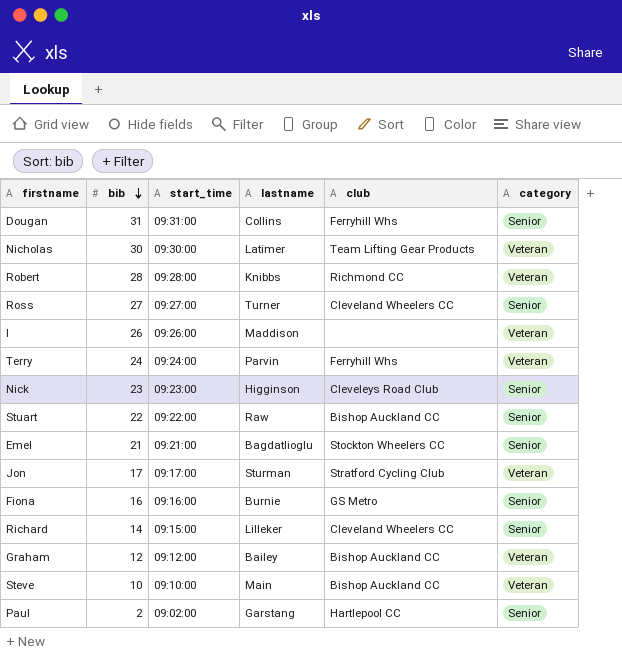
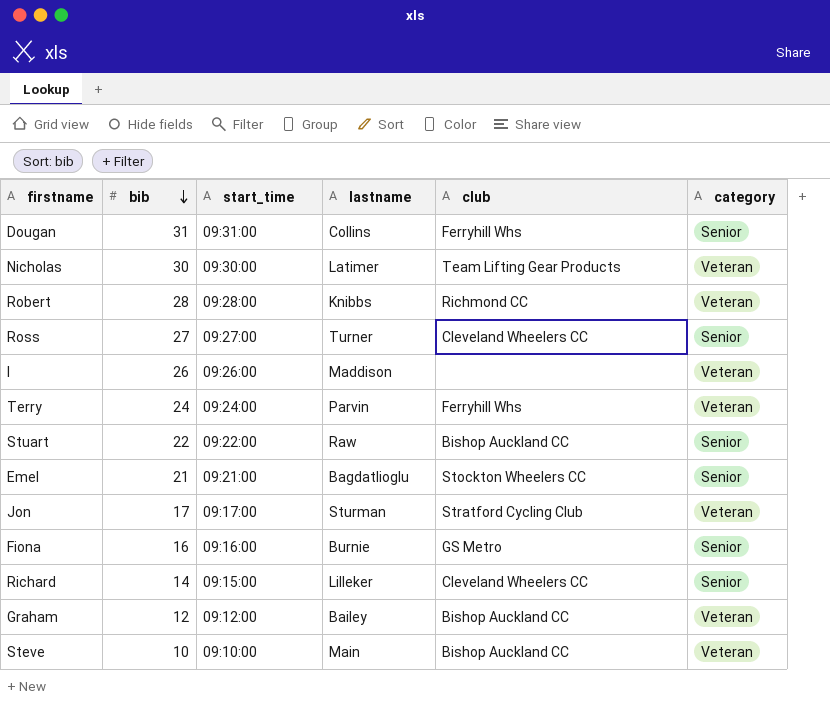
row Nick: 23 | 09:23:00 | Higginson | Cleveleys Road Club | Senior -> none
row Paul: 2 | 09:02:00 | Garstang | Hartlepool CC | Senior -> none

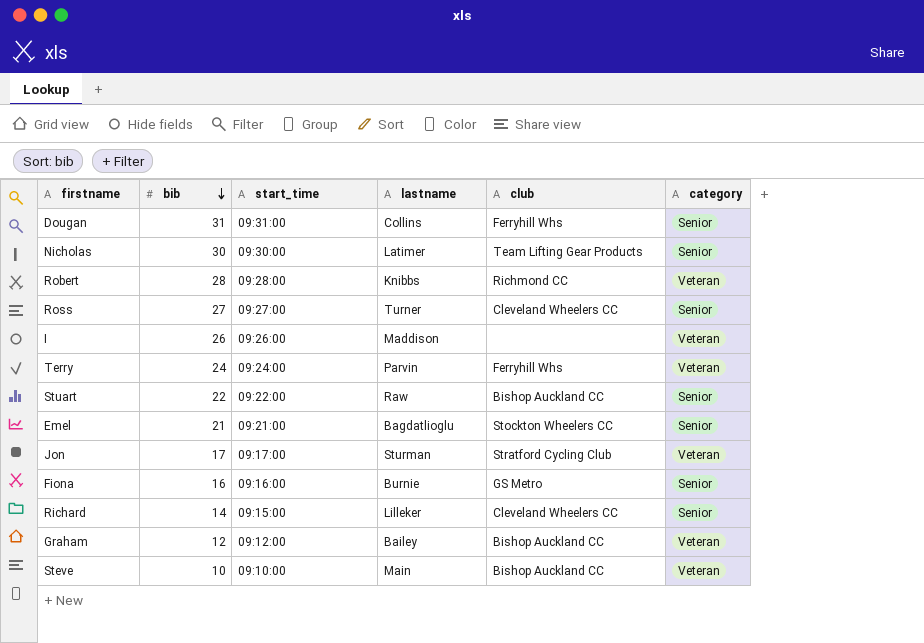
Nicholas | category: Veteran -> Senior

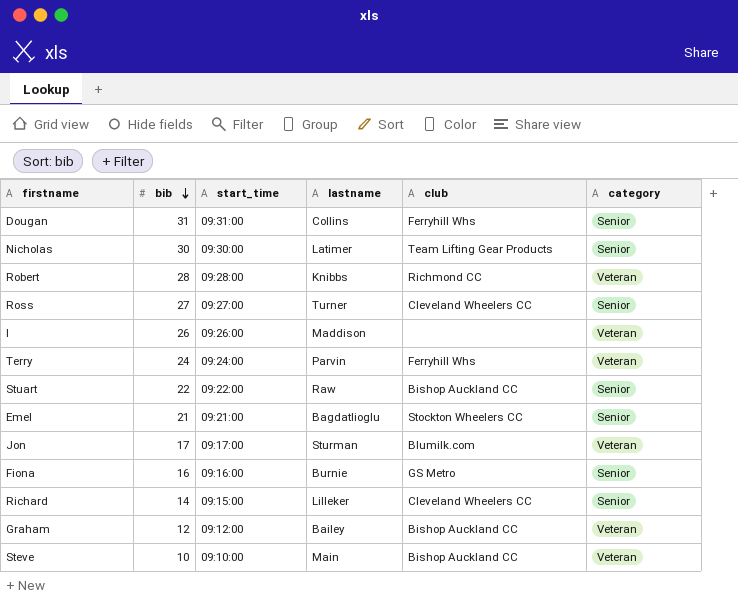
Jon | club: Stratford Cycling Club -> Blumilk.com

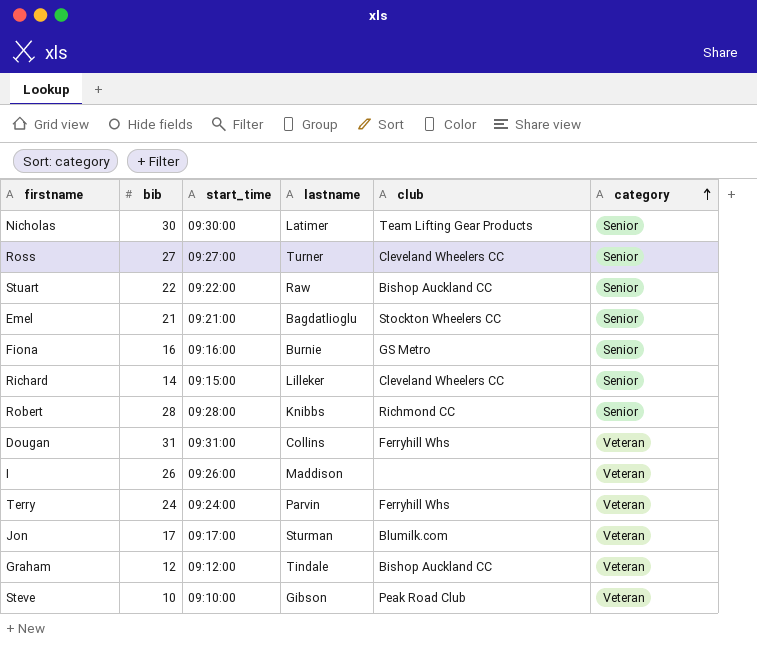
row order: bib descending -> category ascending
Robert | category: Veteran -> Senior
Dougan | category: Senior -> Veteran
Graham | lastname: Bailey -> Tindale
Steve | lastname: Main -> Gibson
Steve | club: Bishop Auckland CC -> Peak Road Club

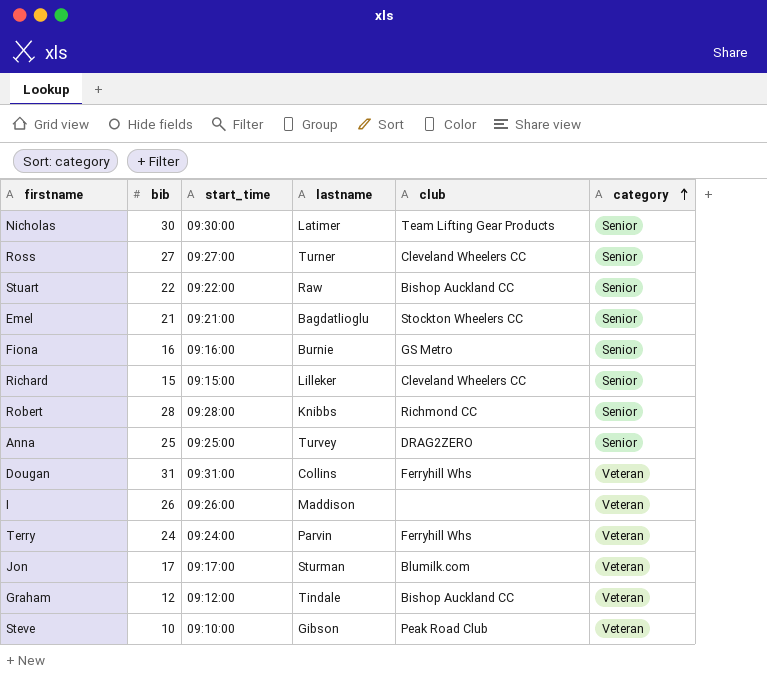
Richard | bib: 14 -> 15
row Anna: none -> 25 | 09:25:00 | Turvey | DRAG2ZERO | Senior

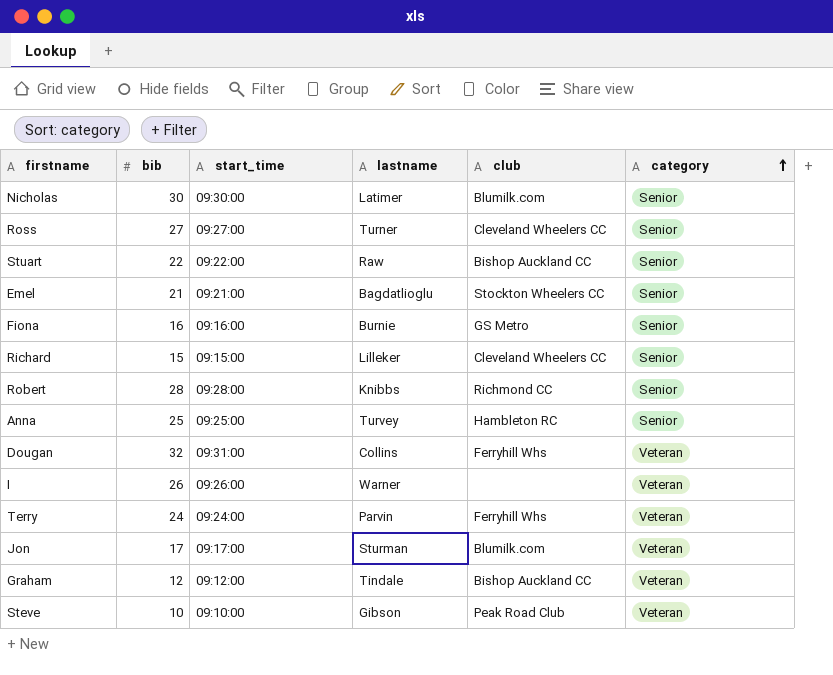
Nicholas | club: Team Lifting Gear Products -> Blumilk.com
Anna | club: DRAG2ZERO -> Hambleton RC
Dougan | bib: 31 -> 32
I | lastname: Maddison -> Warner

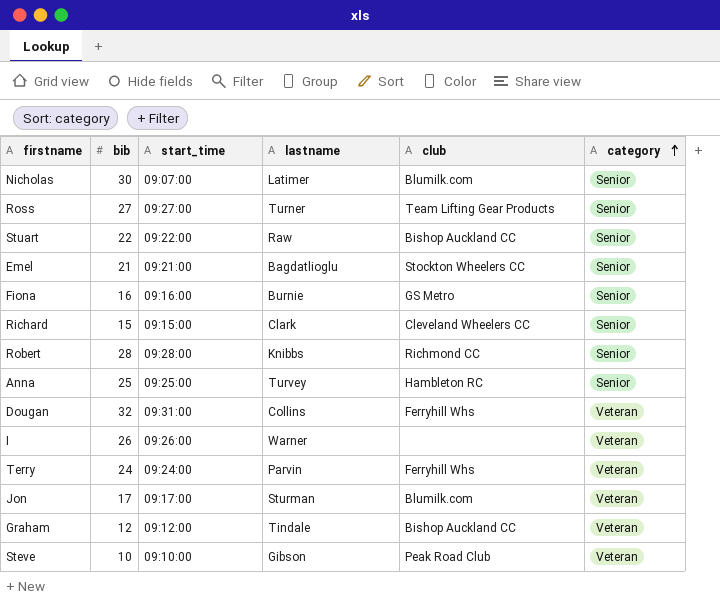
Nicholas | start_time: 09:30:00 -> 09:07:00
Ross | club: Cleveland Wheelers CC -> Team Lifting Gear Products
Richard | lastname: Lilleker -> Clark

